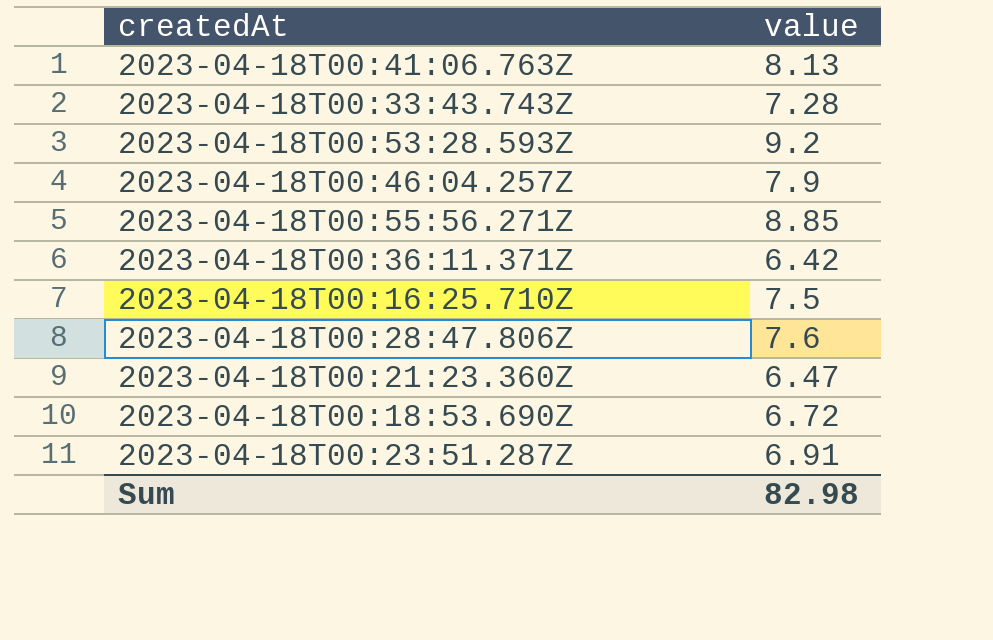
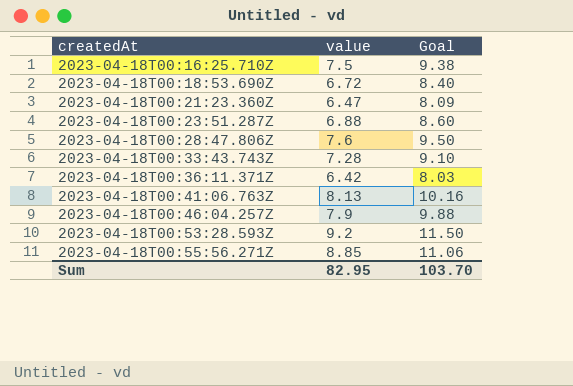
row order: none -> createdAt ascending
column Goal | formula: none -> [value] * 1.25
2023-04-18T00:23:51.287Z | value: 6.91 -> 6.88
Sum | value: 82.98 -> 82.95

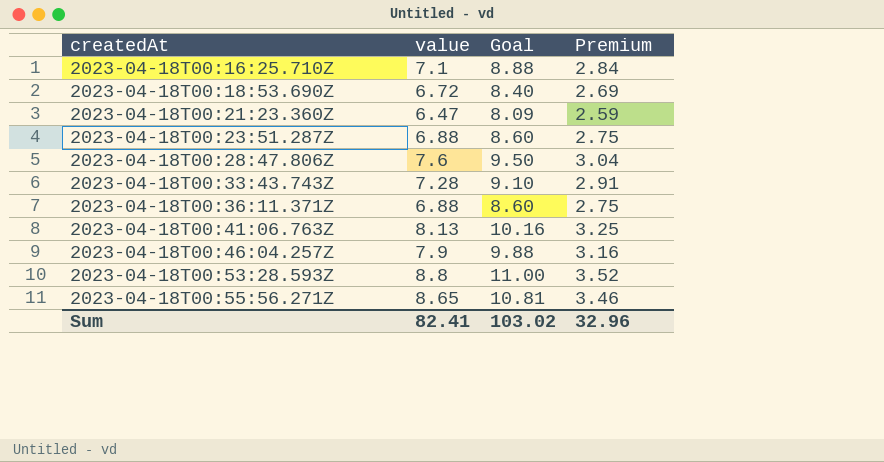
column Premium | formula: none -> [value] * 0.4
2023-04-18T00:16:25.710Z | value: 7.5 -> 7.1
2023-04-18T00:16:25.710Z | Goal: 9.38 -> 8.88
2023-04-18T00:36:11.371Z | value: 6.42 -> 6.88
2023-04-18T00:36:11.371Z | Goal: 8.03 -> 8.60
2023-04-18T00:53:28.593Z | value: 9.2 -> 8.8
2023-04-18T00:53:28.593Z | Goal: 11.50 -> 11.00
2023-04-18T00:55:56.271Z | value: 8.85 -> 8.65
2023-04-18T00:55:56.271Z | Goal: 11.06 -> 10.81
Sum | value: 82.95 -> 82.41
Sum | Goal: 103.70 -> 103.02

